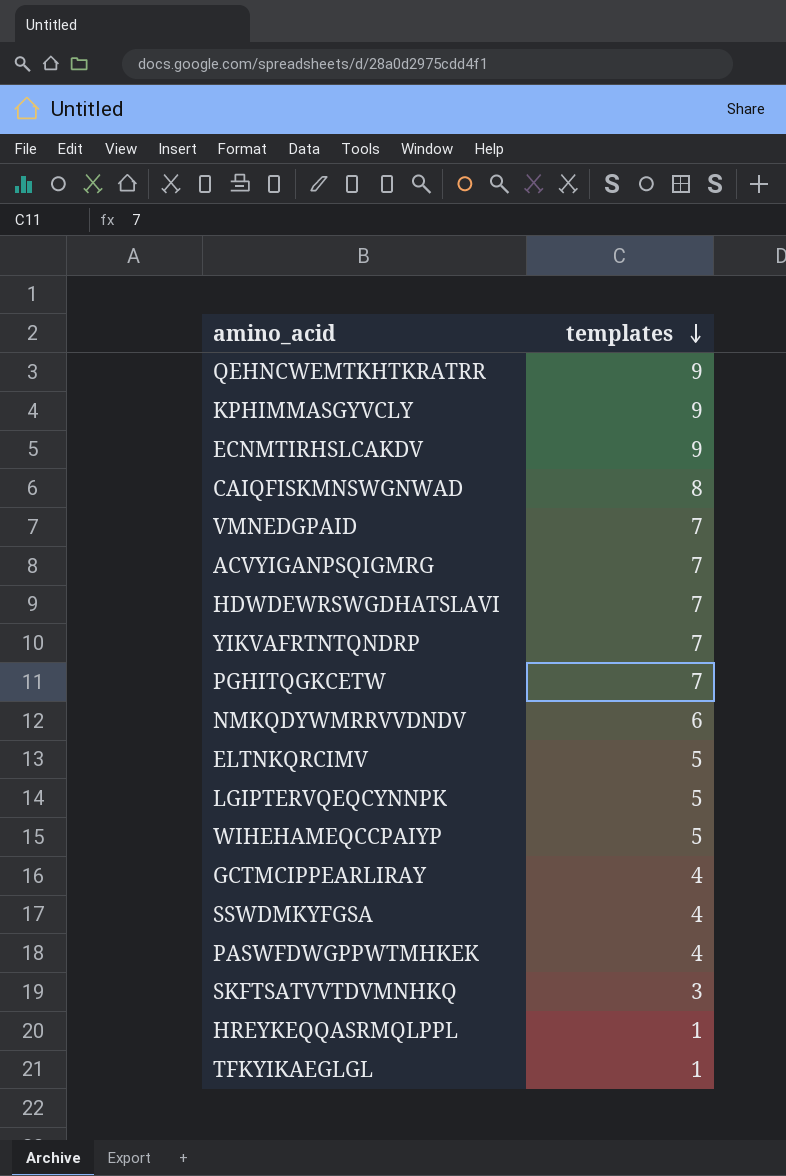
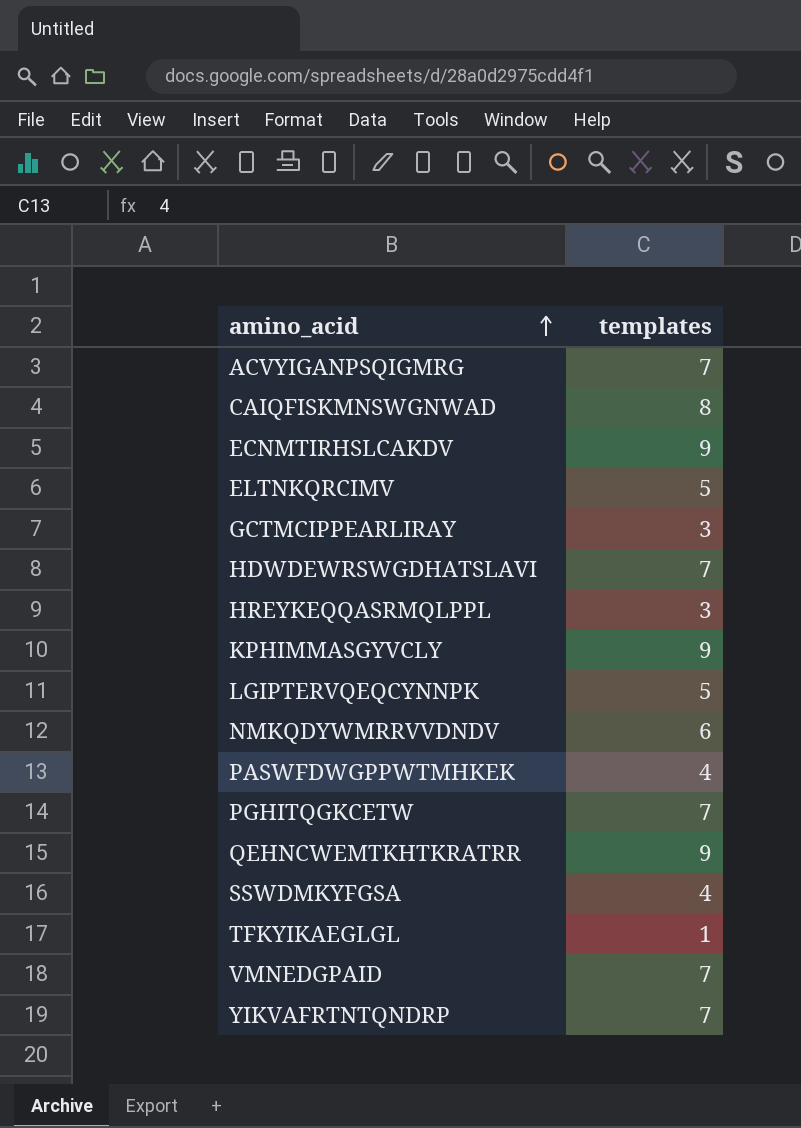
row order: templates descending -> amino_acid ascending
row WIHEHAMEQCCPAIYP: 5 -> none
row SKFTSATVVTDVMNHKQ: 3 -> none
GCTMCIPPEARLIRAY | templates: 4 -> 3
HREYKEQQASRMQLPPL | templates: 1 -> 3

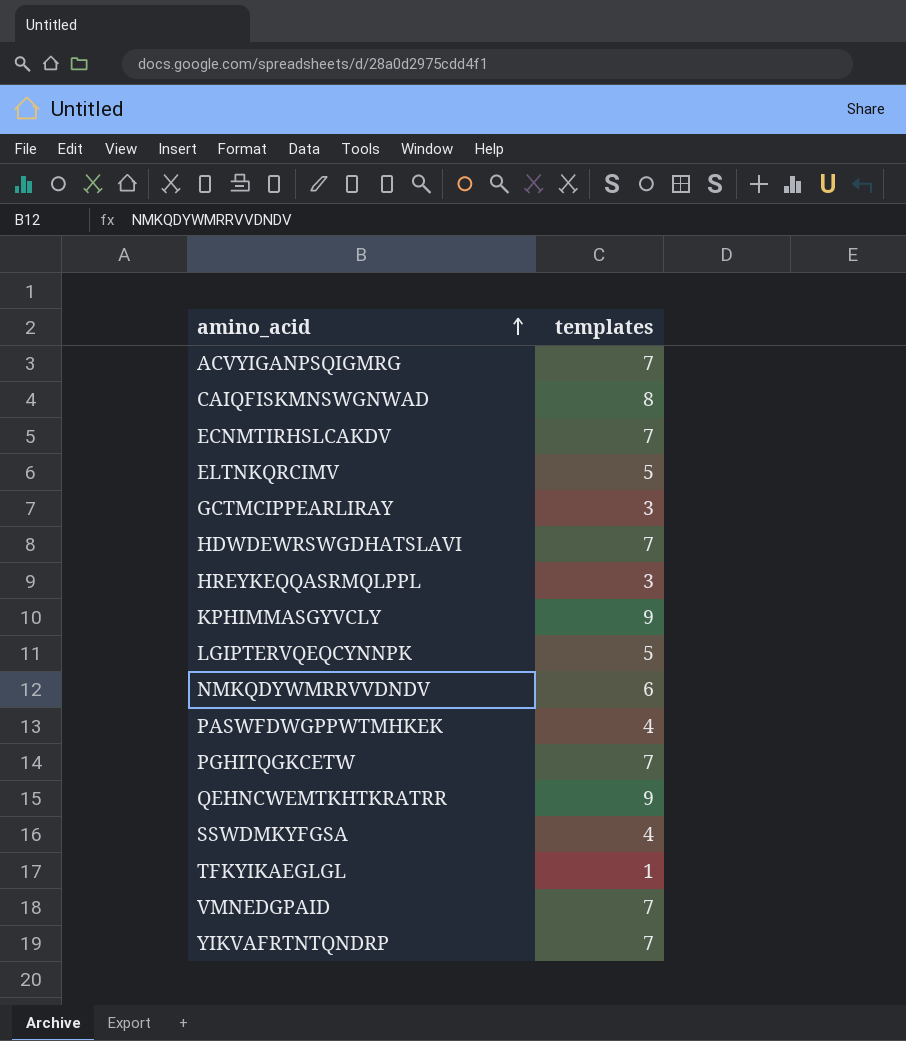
ECNMTIRHSLCAKDV | templates: 9 -> 7

